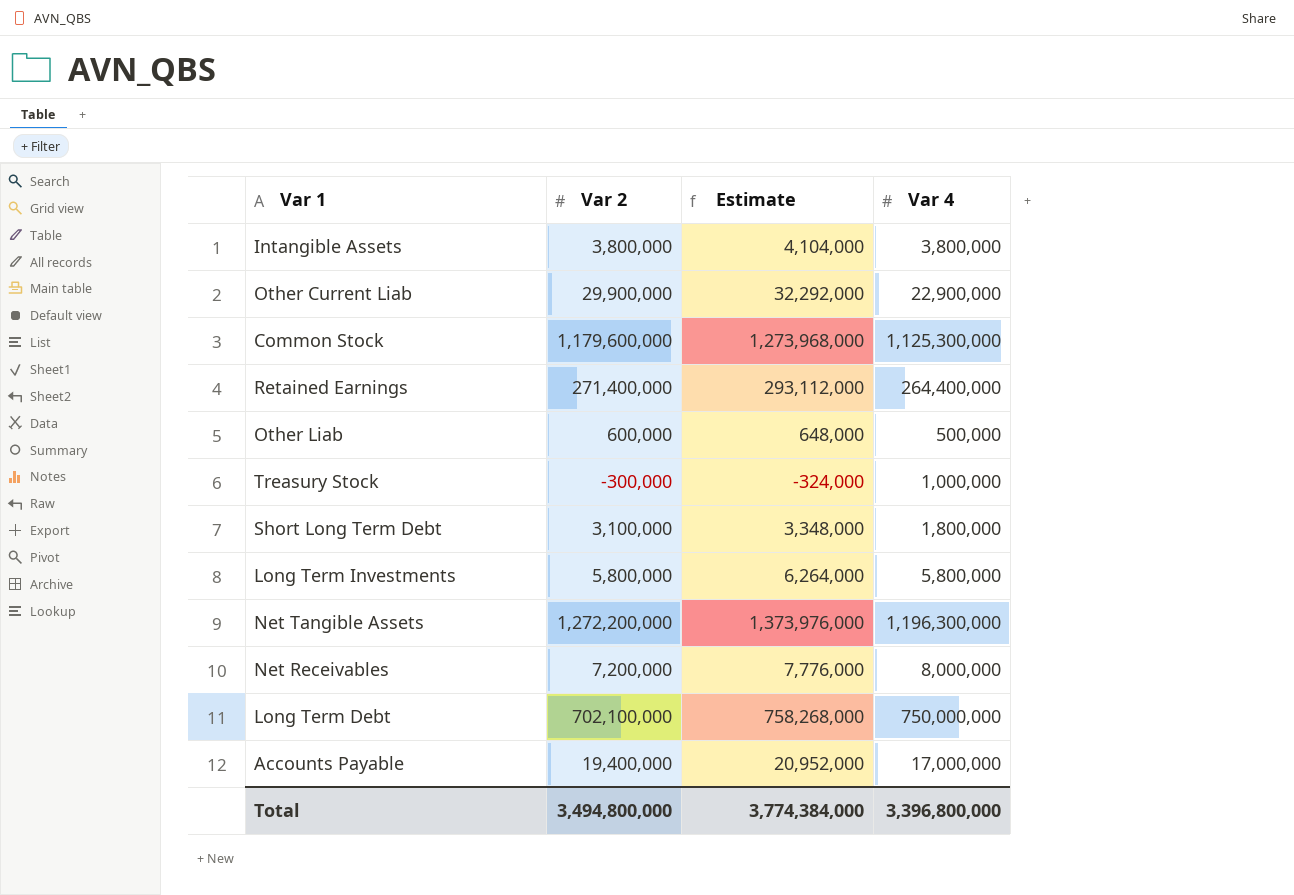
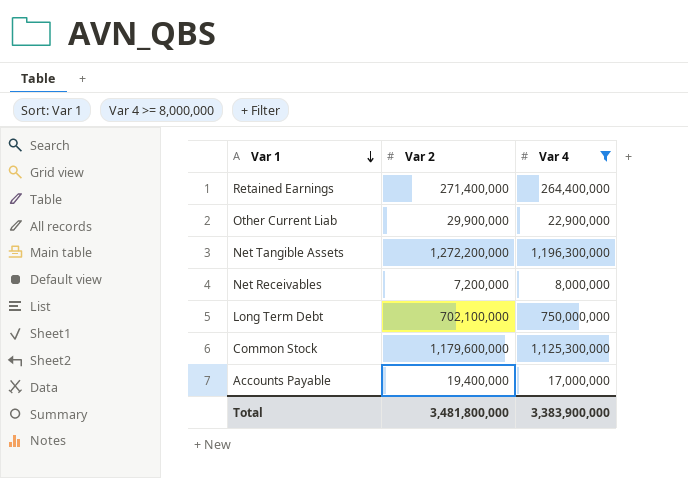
filter: none -> Var 4 >= 8,000,000
row order: none -> Var 1 descending
column Estimate | formula: [Var 2] * 1.08 -> none
Total | Var 2: 3,494,800,000 -> 3,481,800,000
Total | Var 4: 3,396,800,000 -> 3,383,900,000

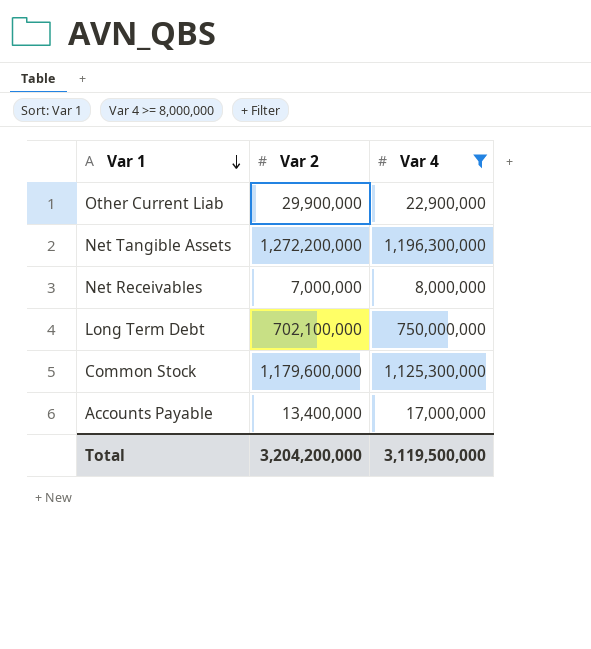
row Retained Earnings: 271,400,000 | 264,400,000 -> none
Net Receivables | Var 2: 7,200,000 -> 7,000,000
Accounts Payable | Var 2: 19,400,000 -> 13,400,000
Total | Var 2: 3,481,800,000 -> 3,204,200,000
Total | Var 4: 3,383,900,000 -> 3,119,500,000

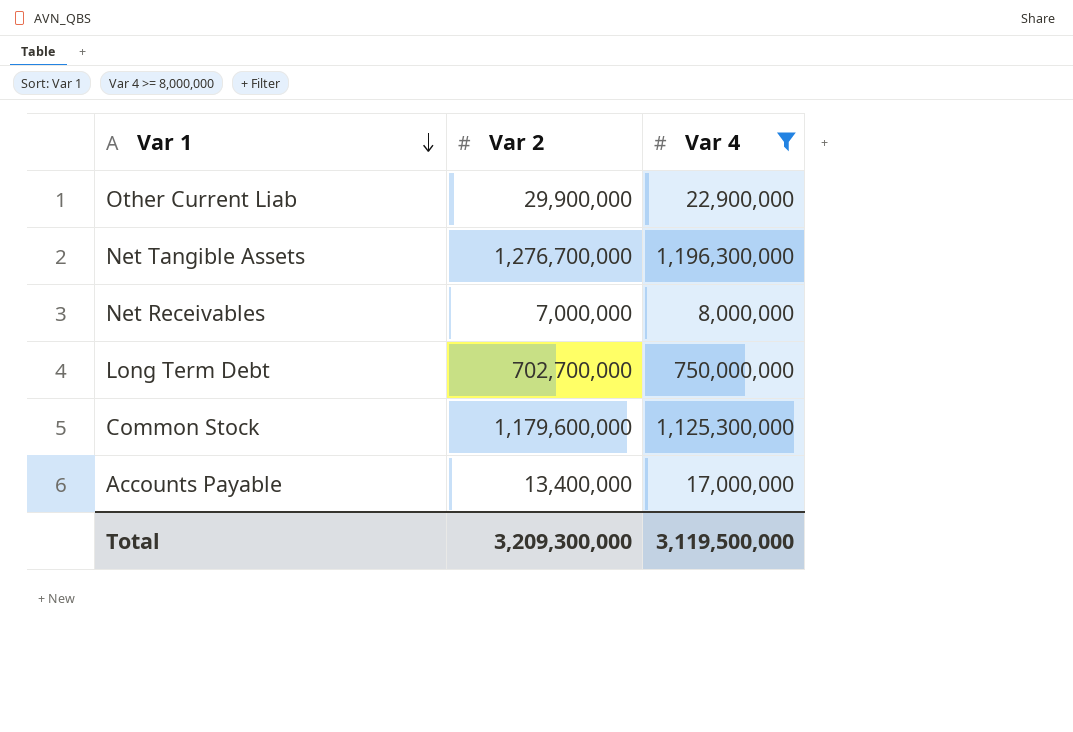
Net Tangible Assets | Var 2: 1,272,200,000 -> 1,276,700,000
Long Term Debt | Var 2: 702,100,000 -> 702,700,000
Total | Var 2: 3,204,200,000 -> 3,209,300,000

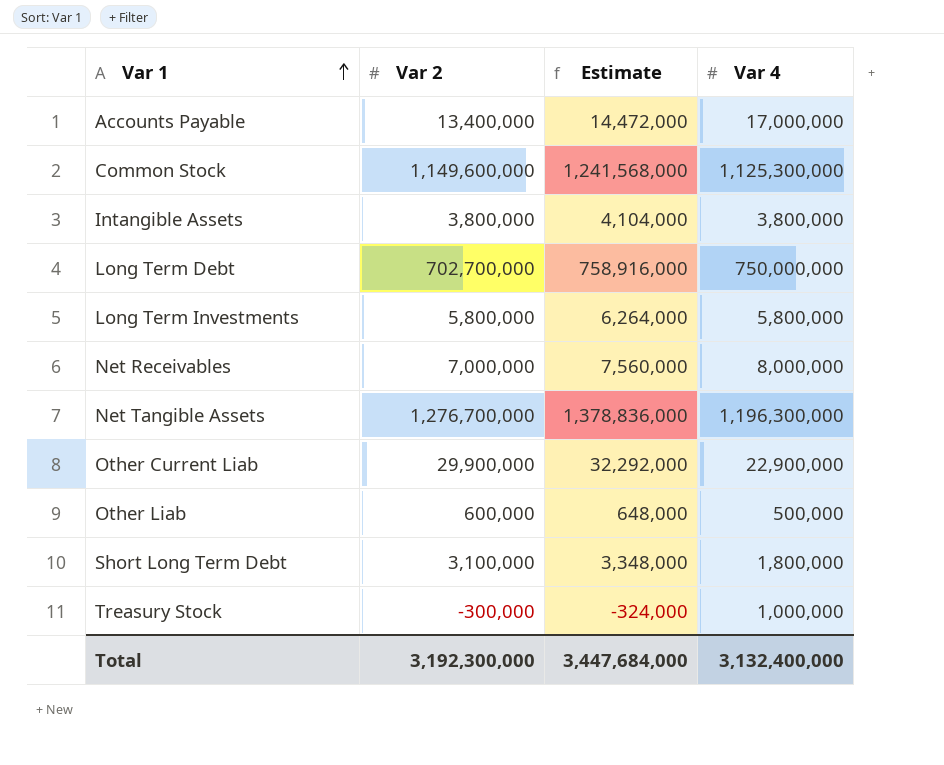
filter: Var 4 >= 8,000,000 -> none
row order: Var 1 descending -> Var 1 ascending
column Estimate | formula: none -> [Var 2] * 1.08
Common Stock | Var 2: 1,179,600,000 -> 1,149,600,000
Total | Var 2: 3,209,300,000 -> 3,192,300,000
Total | Var 4: 3,119,500,000 -> 3,132,400,000

